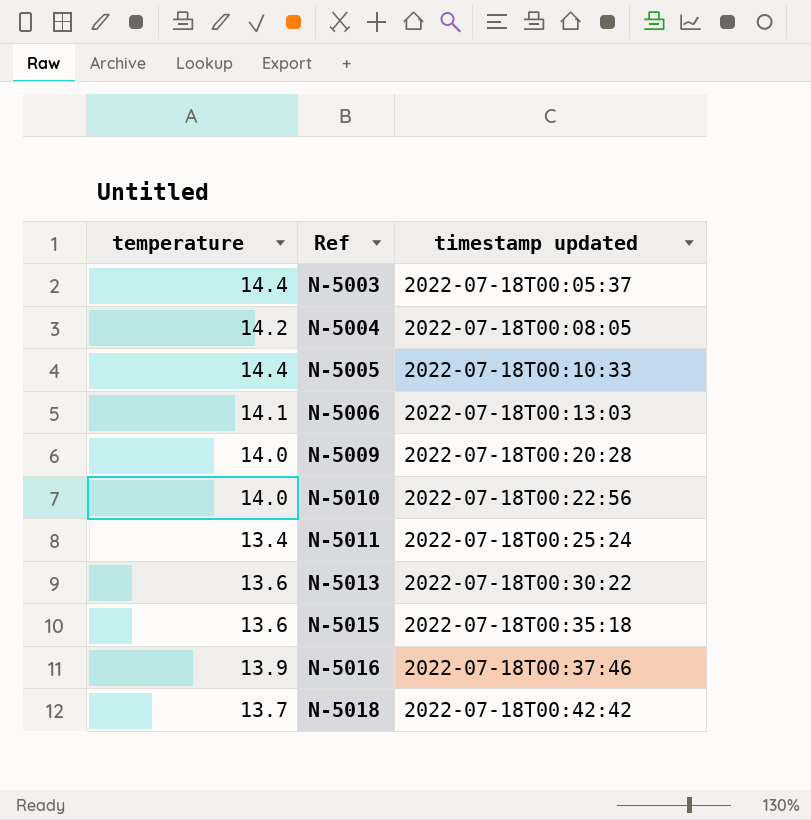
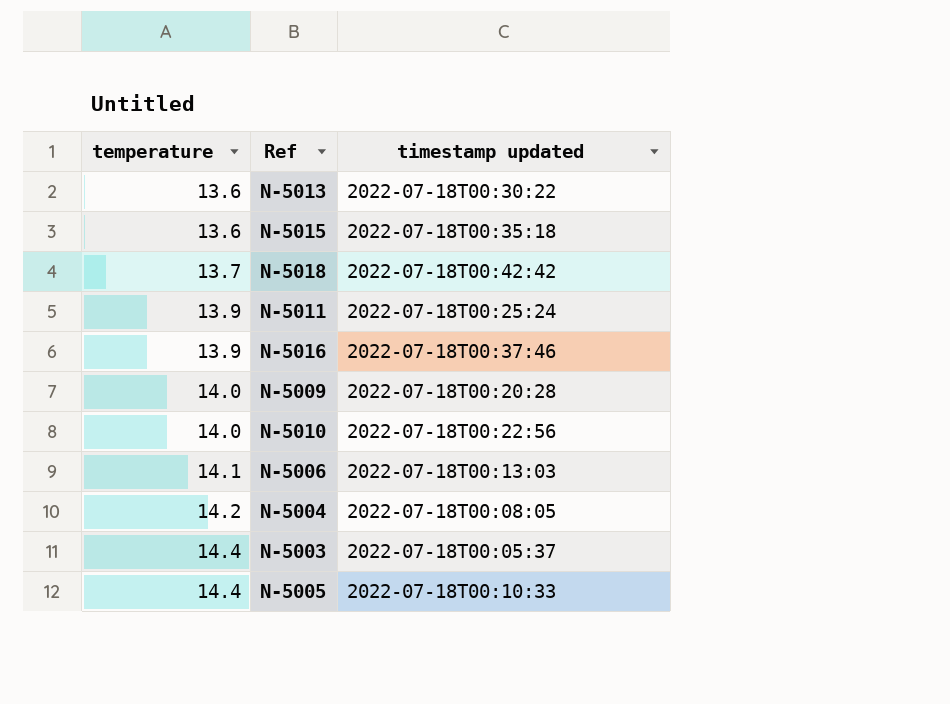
row order: Ref ascending -> temperature ascending
N-5011 | temperature: 13.4 -> 13.9

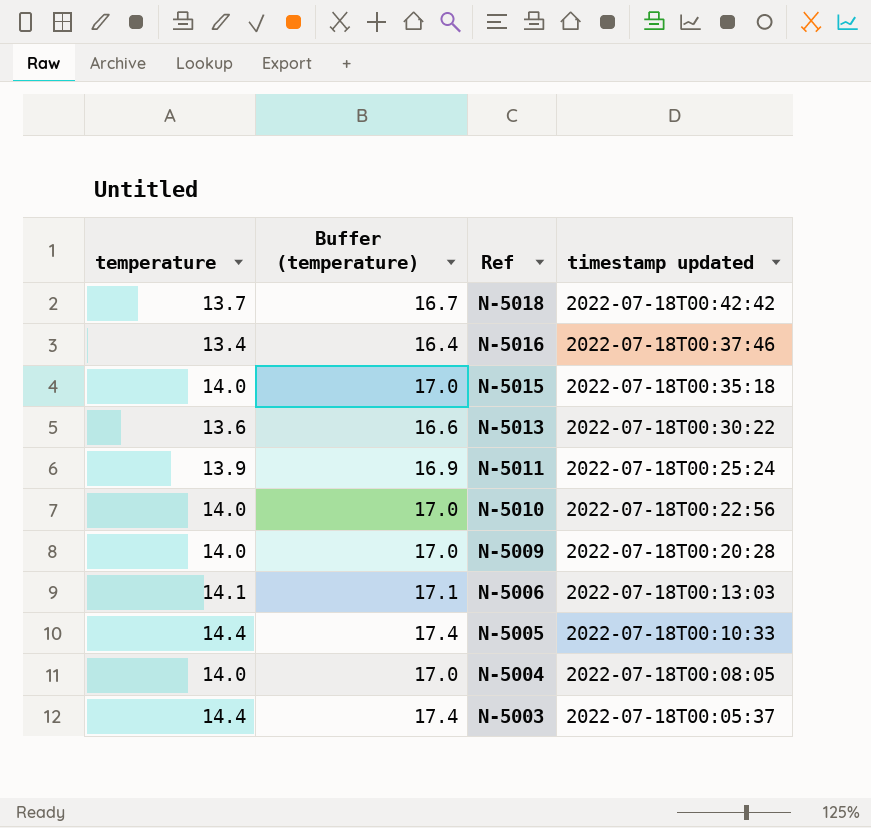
row order: temperature ascending -> Ref descending
column Buffer (temperature) | formula: none -> [temperature] + 3
N-5016 | temperature: 13.9 -> 13.4
N-5015 | temperature: 13.6 -> 14.0
N-5004 | temperature: 14.2 -> 14.0

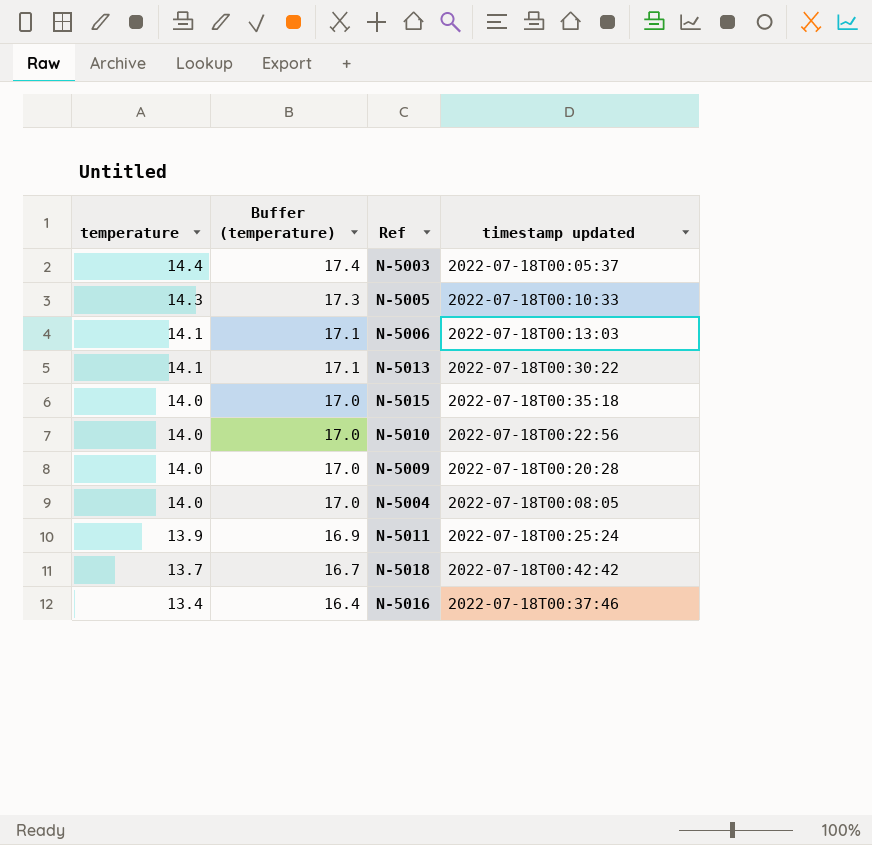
row order: Ref descending -> temperature descending
N-5005 | temperature: 14.4 -> 14.3
N-5005 | Buffer (temperature): 17.4 -> 17.3
N-5013 | temperature: 13.6 -> 14.1
N-5013 | Buffer (temperature): 16.6 -> 17.1

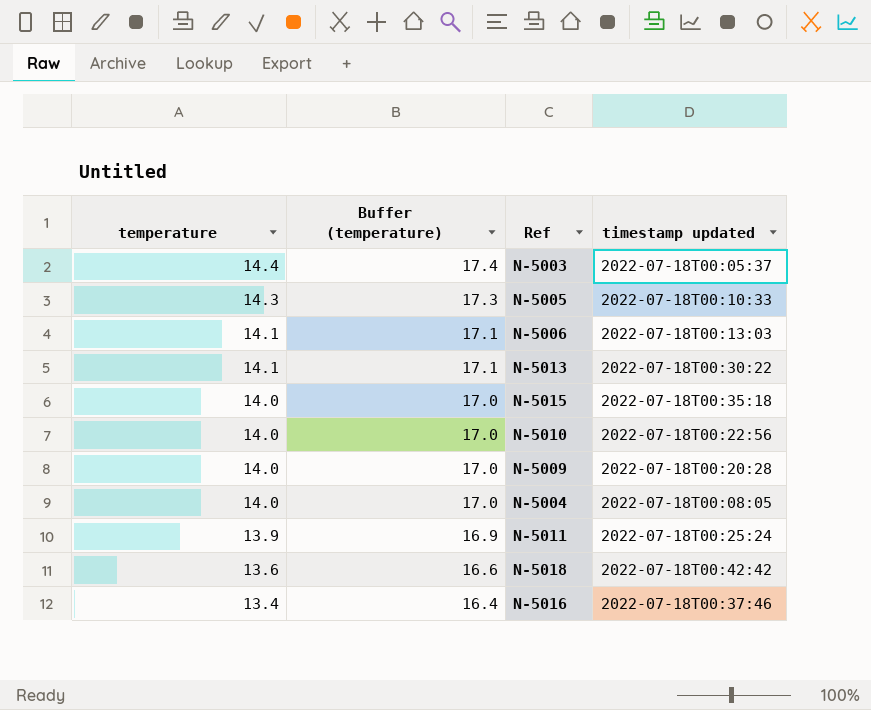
N-5018 | temperature: 13.7 -> 13.6
N-5018 | Buffer (temperature): 16.7 -> 16.6

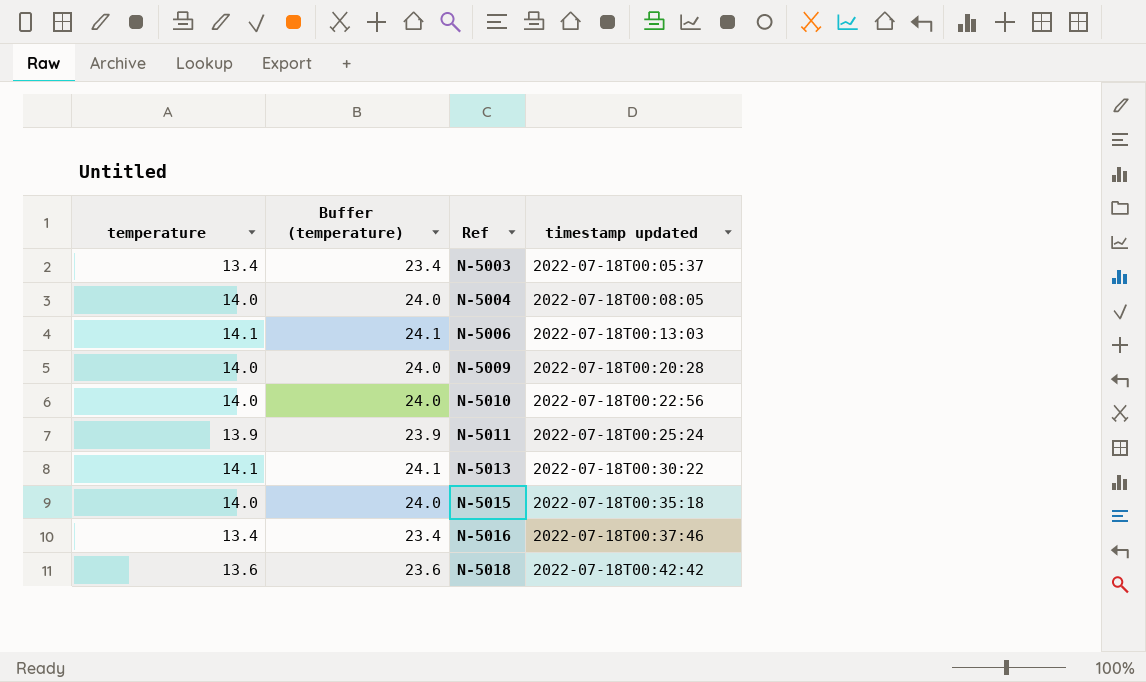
row order: temperature descending -> Ref ascending
column Buffer (temperature) | formula: [temperature] + 3 -> [temperature] + 10
row N-5005: 14.3 | 17.3 | 2022-07-18T00:10:33 -> none
N-5003 | temperature: 14.4 -> 13.4

